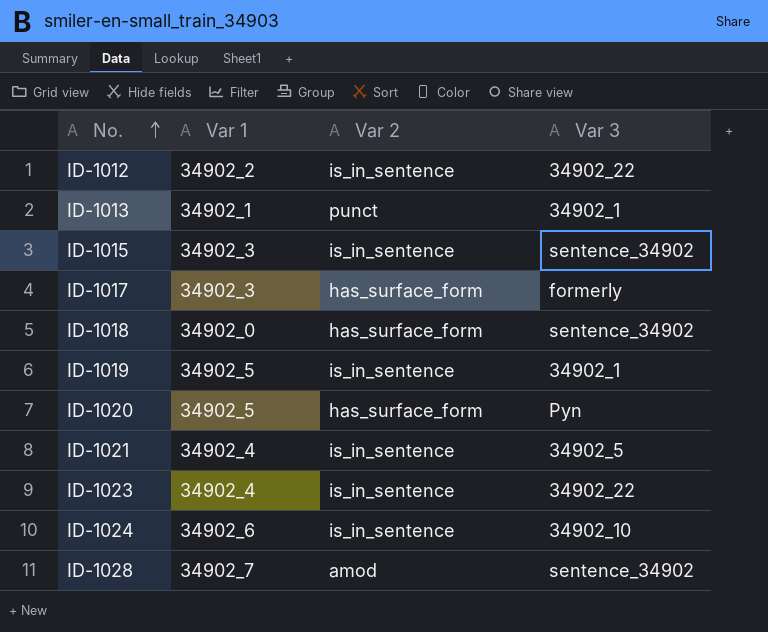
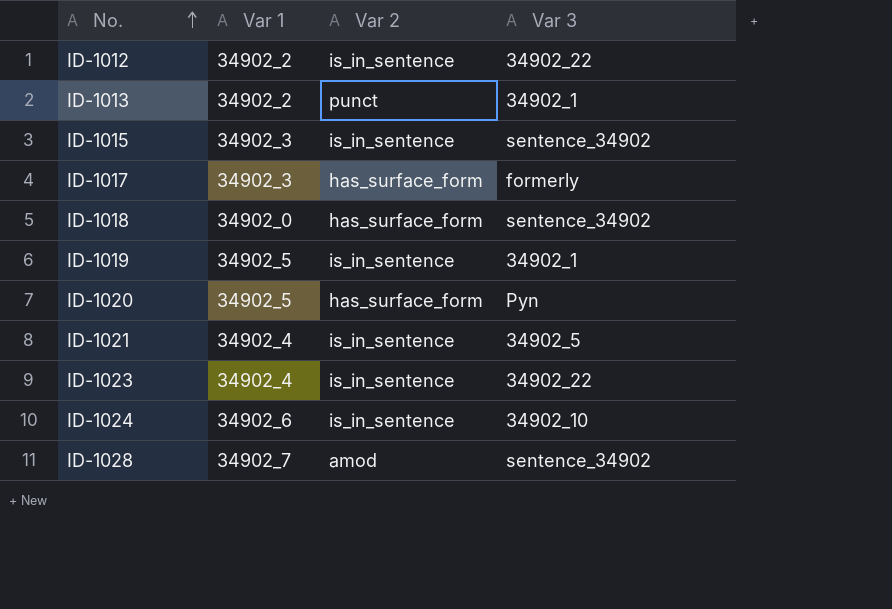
ID-1013 | Var 1: 34902_1 -> 34902_2

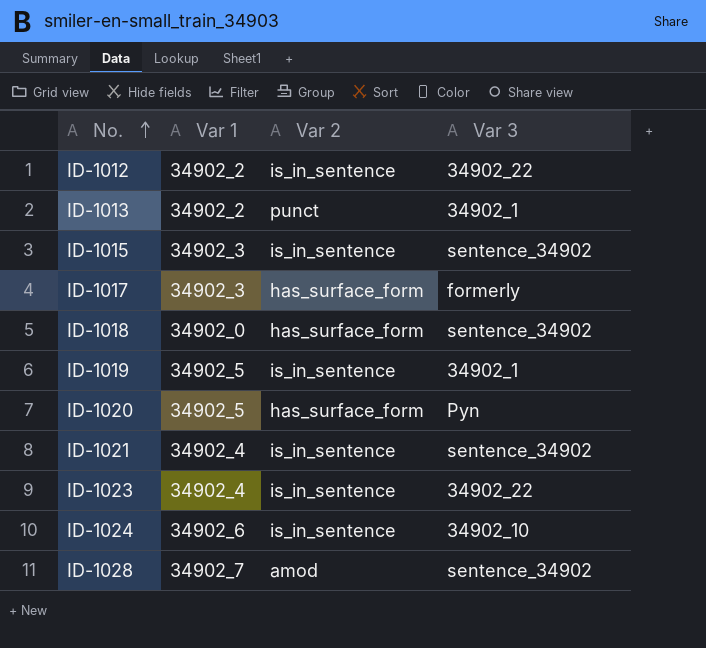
ID-1021 | Var 3: 34902_5 -> sentence_34902

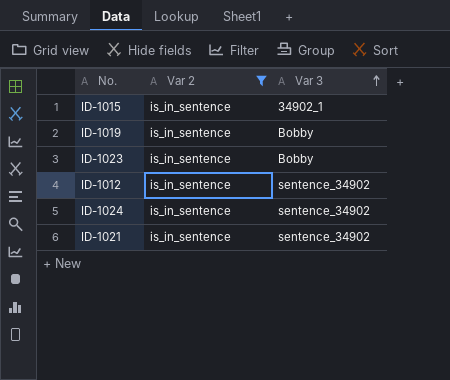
filter: none -> Var 2 = is_in_sentence
row order: No. ascending -> Var 3 ascending
column Var 1 | position: 2 -> none
ID-1015 | Var 3: sentence_34902 -> 34902_1
ID-1019 | Var 3: 34902_1 -> Bobby
ID-1023 | Var 3: 34902_22 -> Bobby
ID-1012 | Var 3: 34902_22 -> sentence_34902
ID-1024 | Var 3: 34902_10 -> sentence_34902

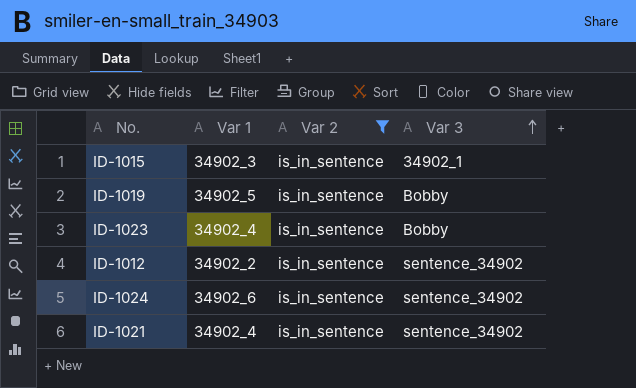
column Var 1 | position: none -> 2

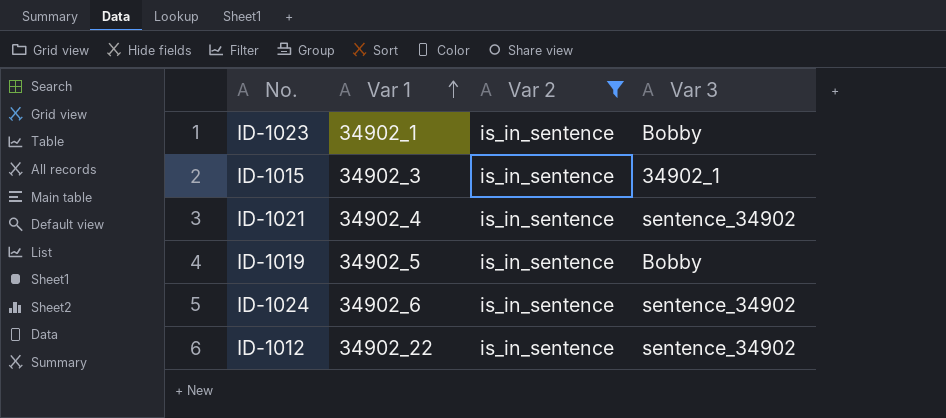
row order: Var 3 ascending -> Var 1 ascending
ID-1023 | Var 1: 34902_4 -> 34902_1
ID-1012 | Var 1: 34902_2 -> 34902_22

